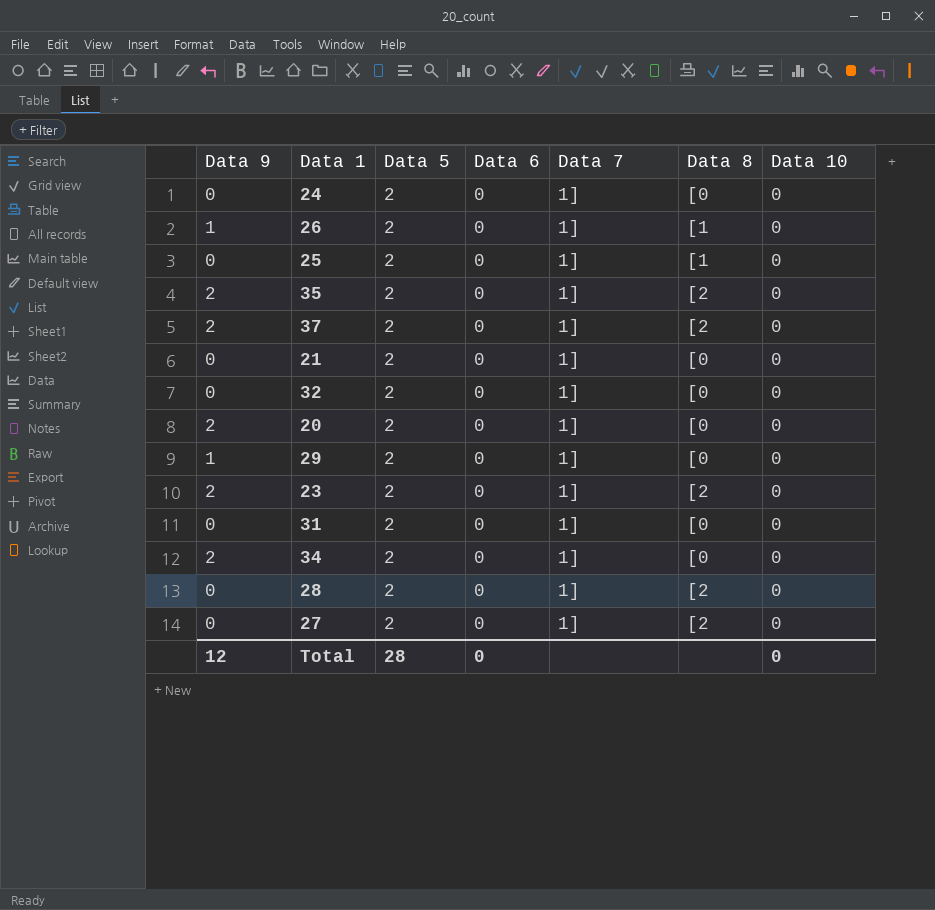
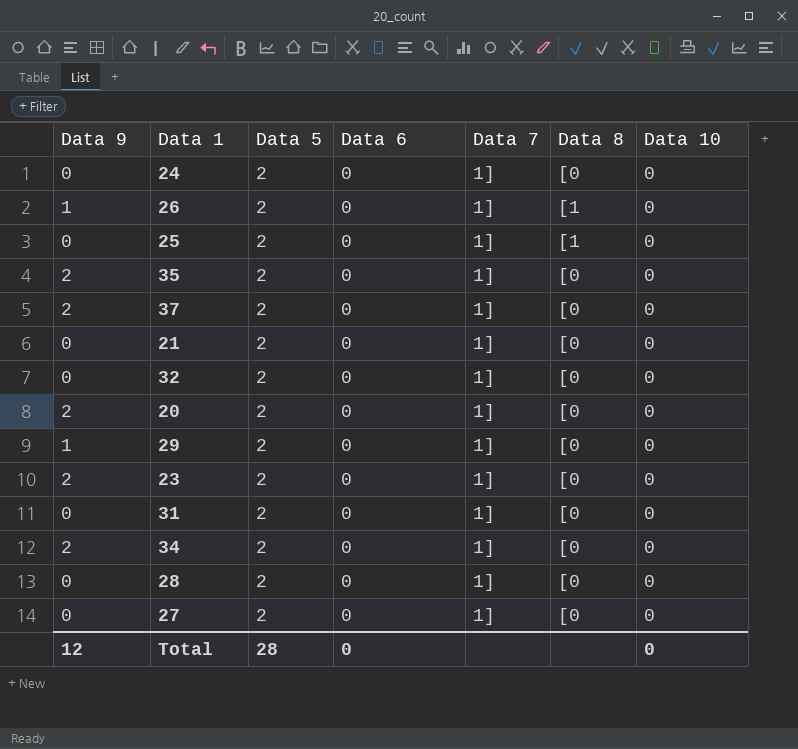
35 | Data 8: [2 -> [0
37 | Data 8: [2 -> [0
23 | Data 8: [2 -> [0
28 | Data 8: [2 -> [0
27 | Data 8: [2 -> [0

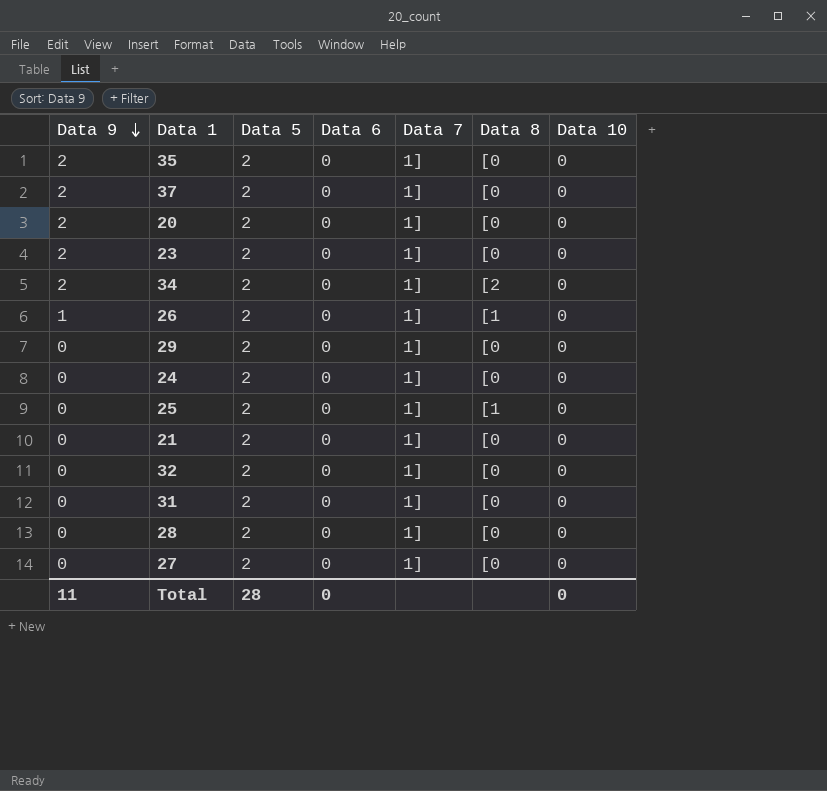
row order: none -> Data 9 descending
34 | Data 8: [0 -> [2
29 | Data 9: 1 -> 0
Total | Data 9: 12 -> 11

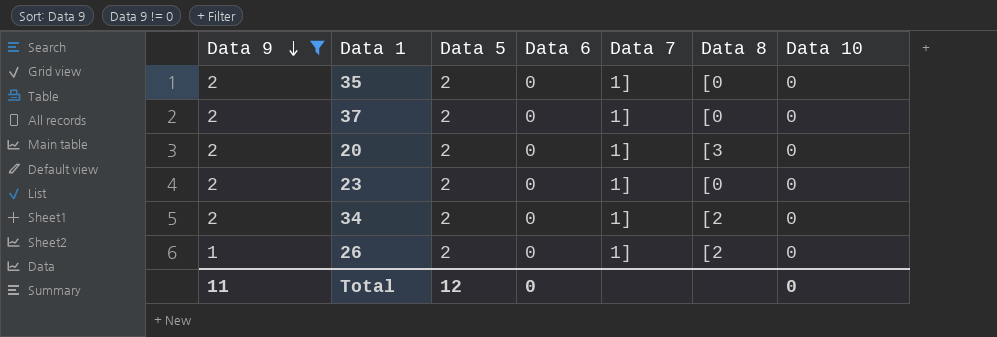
filter: none -> Data 9 != 0
20 | Data 8: [0 -> [3
26 | Data 8: [1 -> [2
Total | Data 5: 28 -> 12

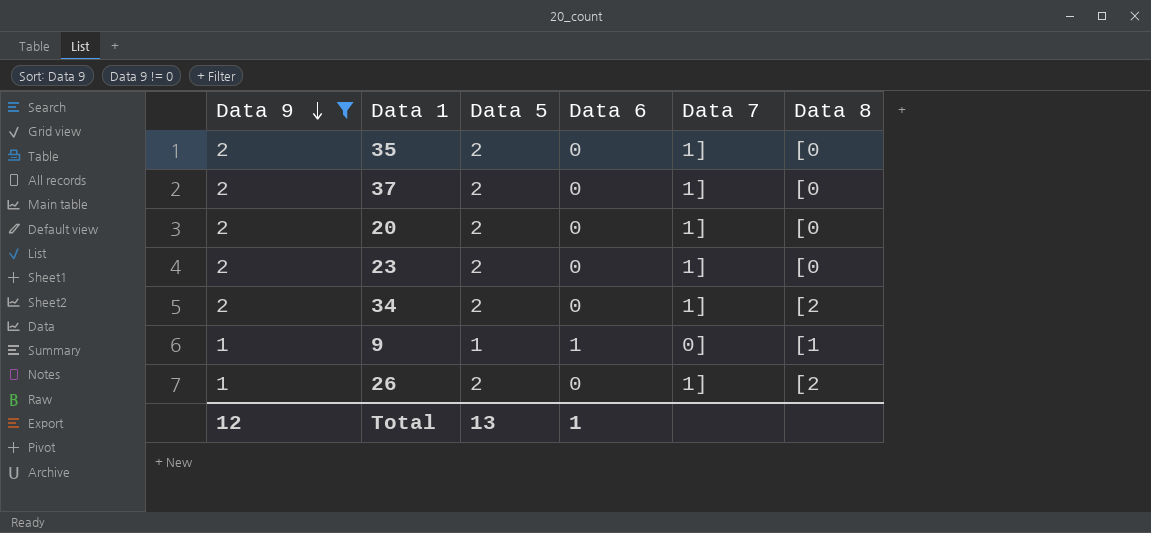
column Data 10 | position: 7 -> none
20 | Data 8: [3 -> [0
row 9: none -> 1 | 1 | 1 | 0] | [1
Total | Data 9: 11 -> 12
Total | Data 5: 12 -> 13
Total | Data 6: 0 -> 1

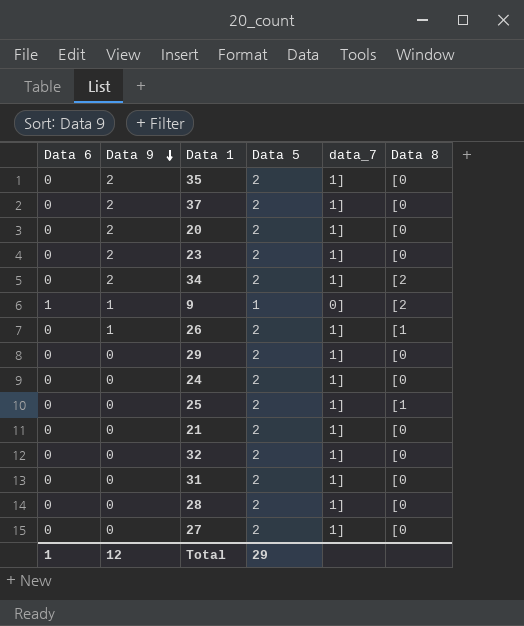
filter: Data 9 != 0 -> none
column Data 6 | position: 4 -> 1
column name: Data 7 -> data_7
9 | Data 8: [1 -> [2
26 | Data 8: [2 -> [1
Total | Data 5: 13 -> 29

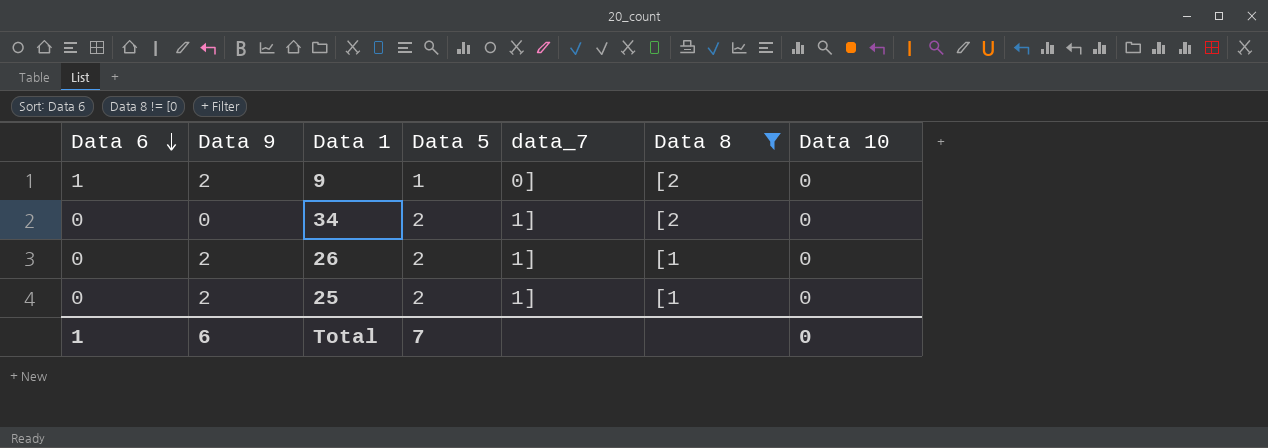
filter: none -> Data 8 != [0
row order: Data 9 descending -> Data 6 descending
column Data 10 | position: none -> 7
9 | Data 9: 1 -> 2
34 | Data 9: 2 -> 0
26 | Data 9: 1 -> 2
25 | Data 9: 0 -> 2
Total | Data 9: 12 -> 6
Total | Data 5: 29 -> 7

